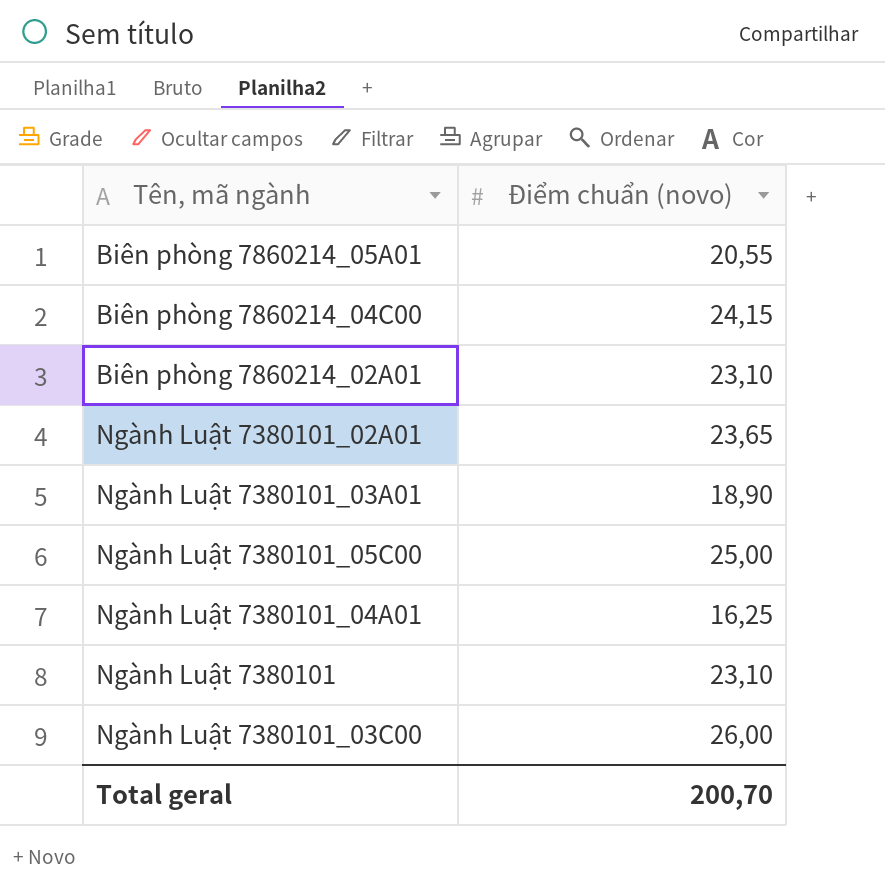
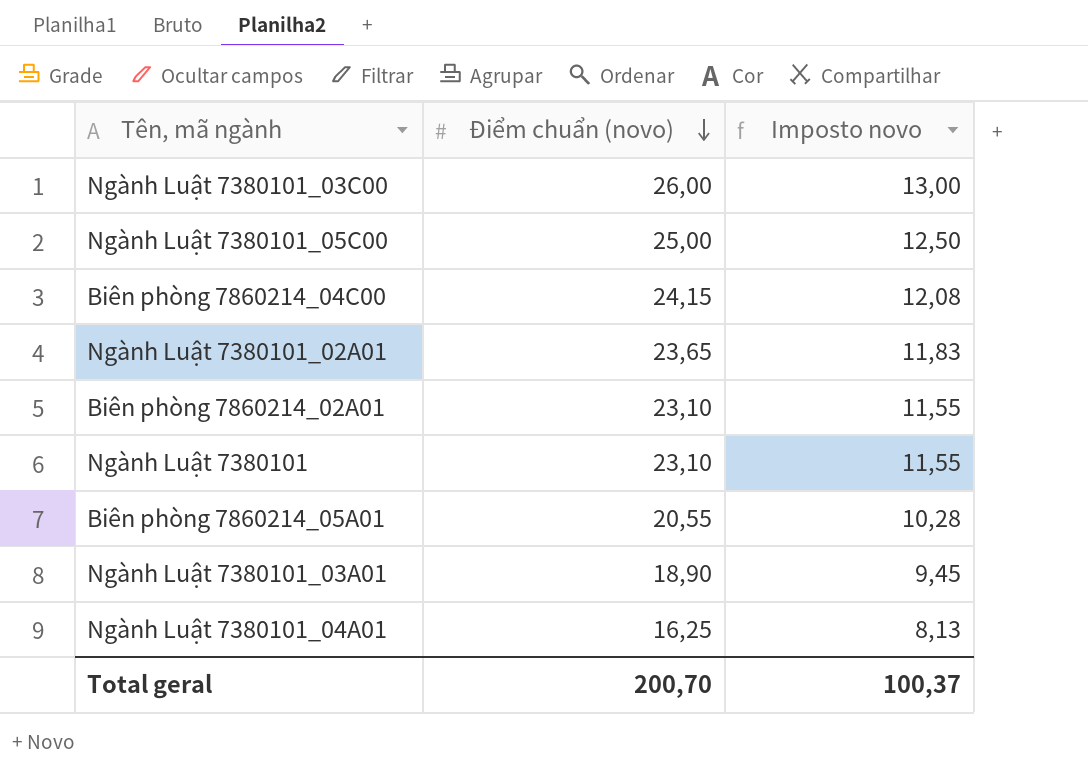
row order: none -> Điểm chuẩn (novo) descending
column Imposto novo | formula: none -> [Điểm chuẩn (novo)] * 0,5

